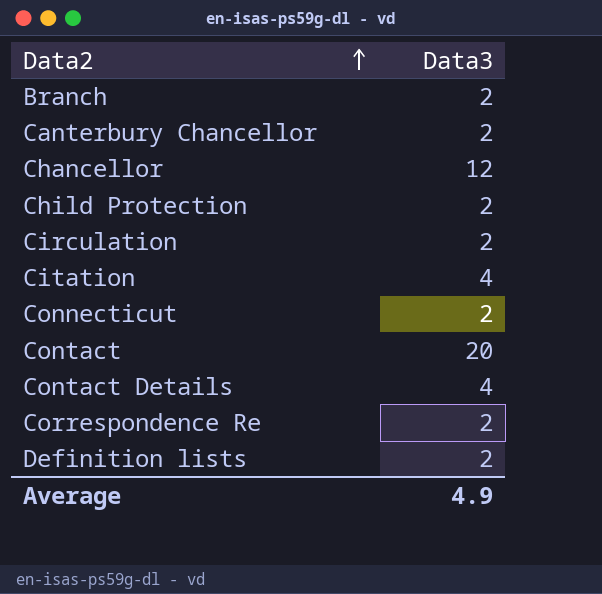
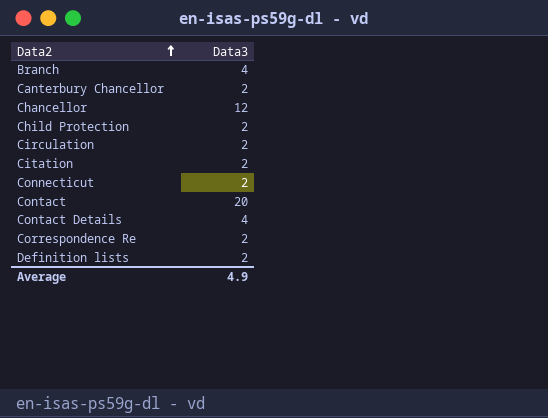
Branch | Data3: 2 -> 4
Citation | Data3: 4 -> 2

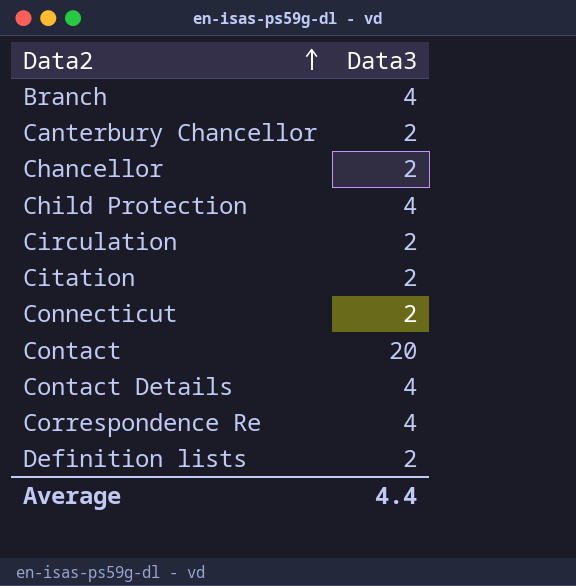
Chancellor | Data3: 12 -> 2
Child Protection | Data3: 2 -> 4
Correspondence Re | Data3: 2 -> 4
Average | Data3: 4.9 -> 4.4

